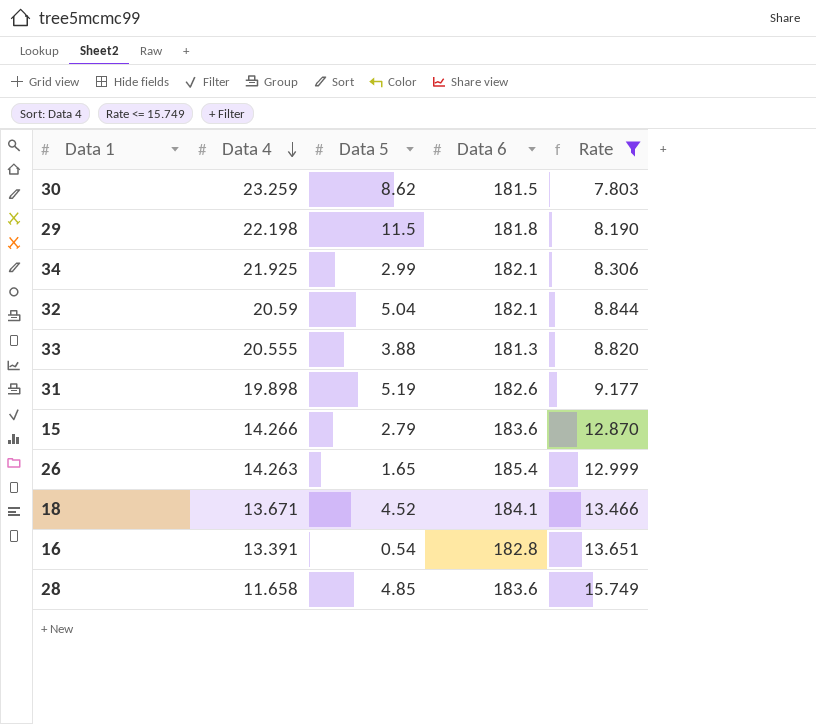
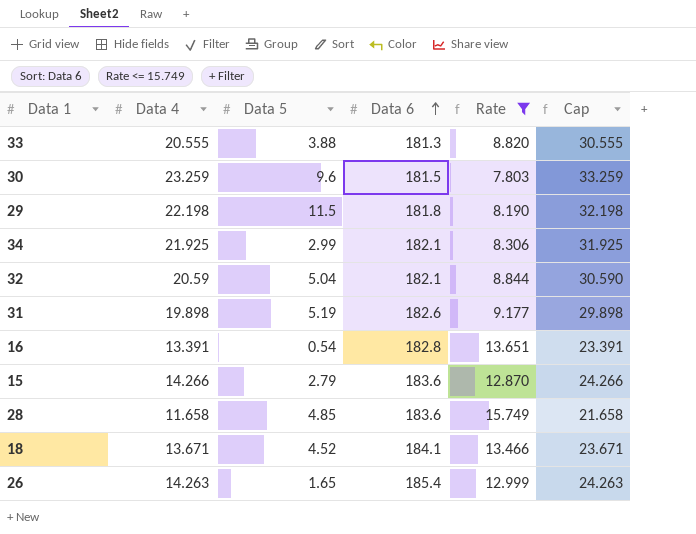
row order: Data 4 descending -> Data 6 ascending
column Cap | formula: none -> [Data 4] + 10
30 | Data 5: 8.62 -> 9.6

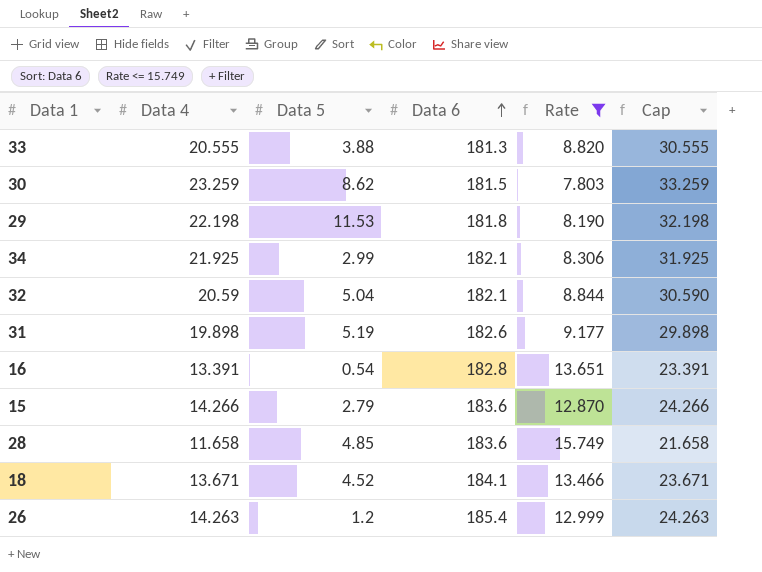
30 | Data 5: 9.6 -> 8.62
29 | Data 5: 11.5 -> 11.53
26 | Data 5: 1.65 -> 1.2

